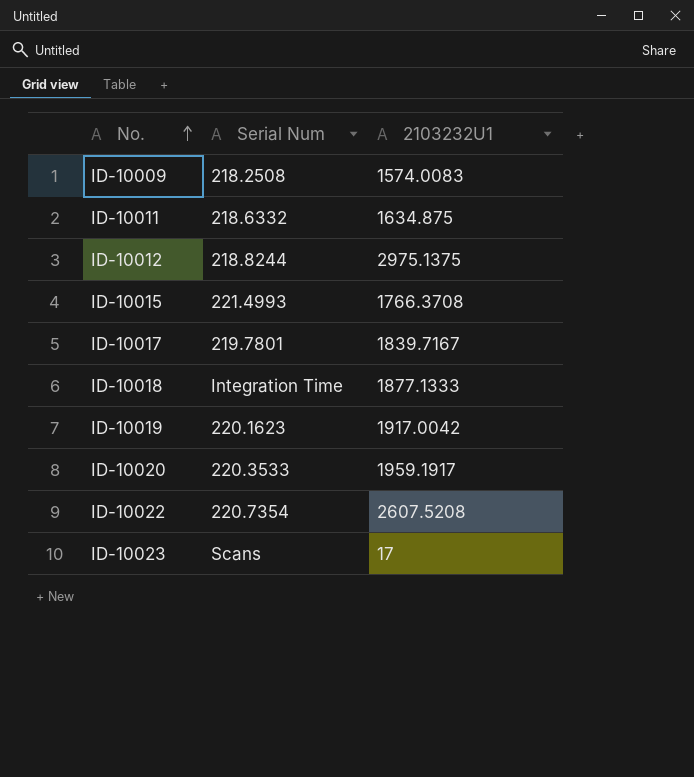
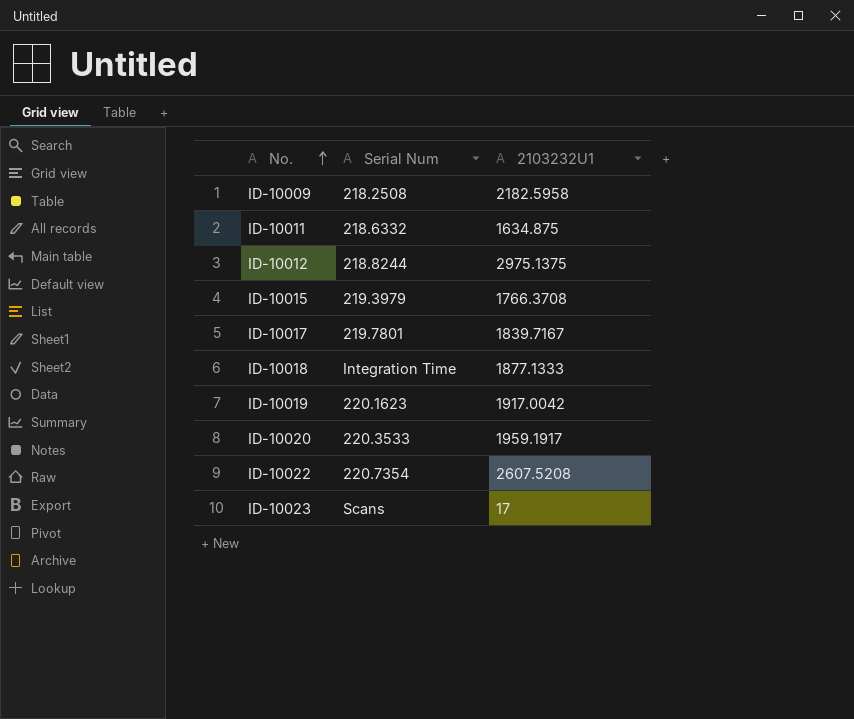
ID-10009 | 2103232U1: 1574.0083 -> 2182.5958
ID-10015 | Serial Num: 221.4993 -> 219.3979

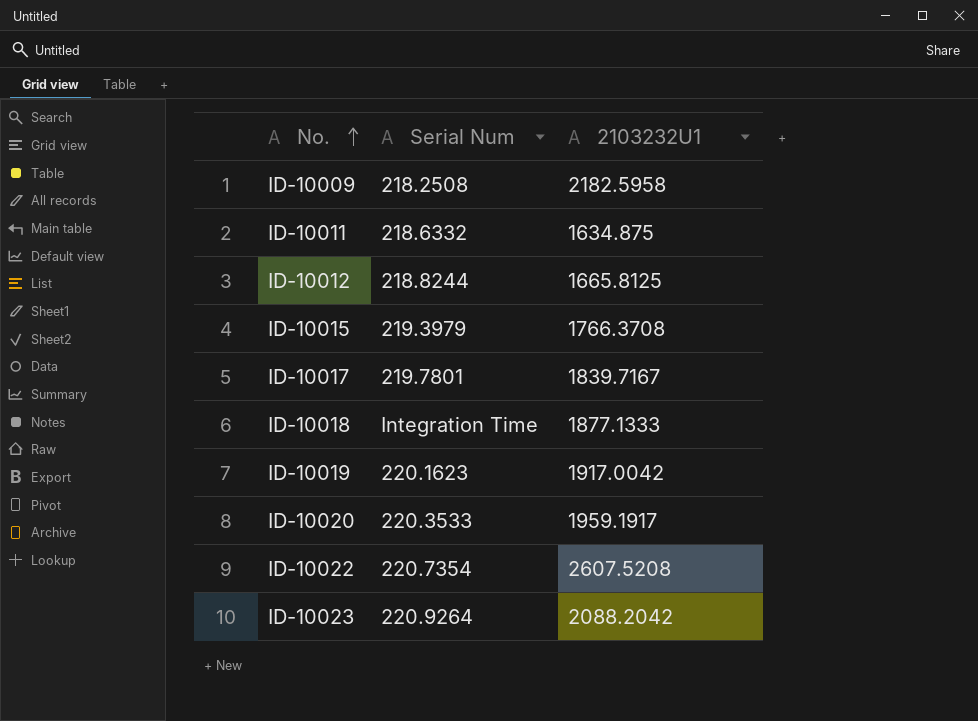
ID-10012 | 2103232U1: 2975.1375 -> 1665.8125
ID-10023 | Serial Num: Scans -> 220.9264
ID-10023 | 2103232U1: 17 -> 2088.2042

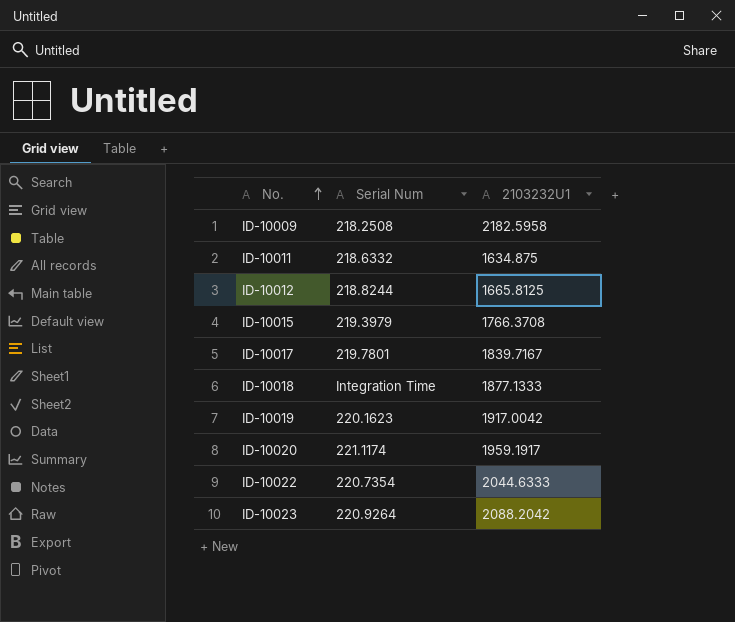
ID-10020 | Serial Num: 220.3533 -> 221.1174
ID-10022 | 2103232U1: 2607.5208 -> 2044.6333

